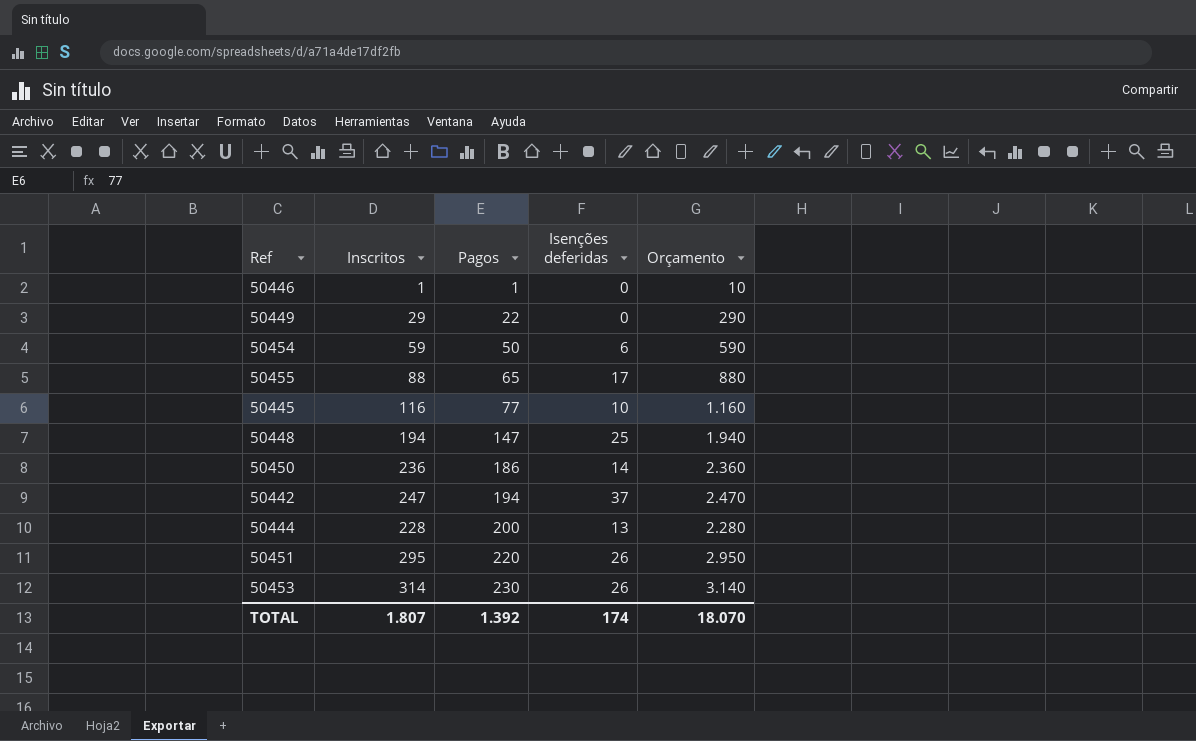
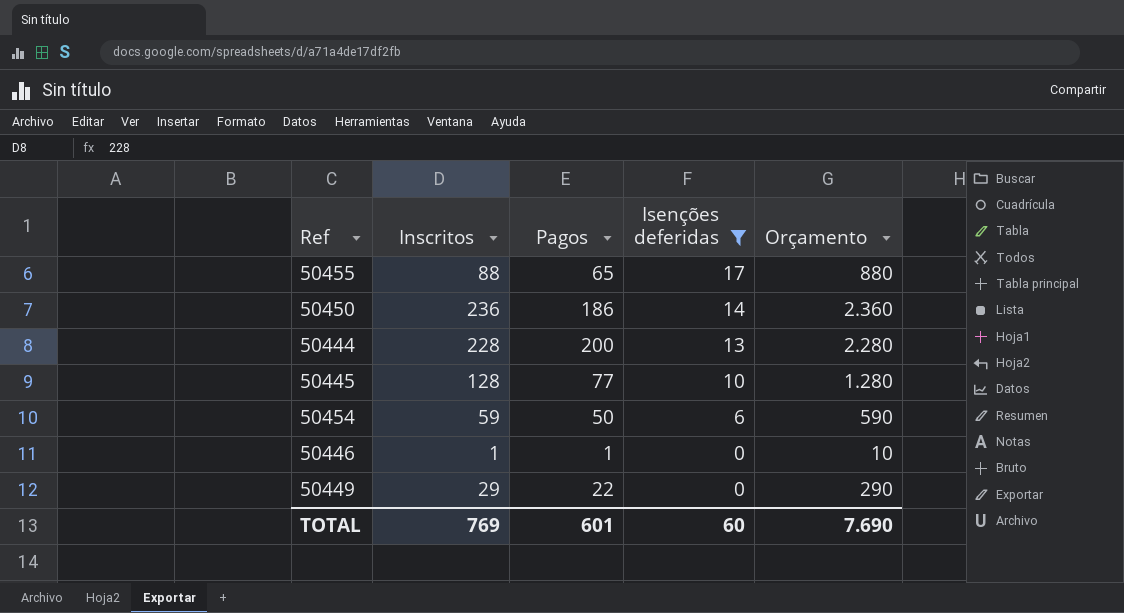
filter: none -> Isenções deferidas <= 17
row order: Pagos ascending -> Isenções deferidas descending
50445 | Inscritos: 116 -> 128
50445 | Orçamento: 1.160 -> 1.280
TOTAL | Inscritos: 1.807 -> 769
TOTAL | Pagos: 1.392 -> 601
TOTAL | Isenções deferidas: 174 -> 60
TOTAL | Orçamento: 18.070 -> 7.690

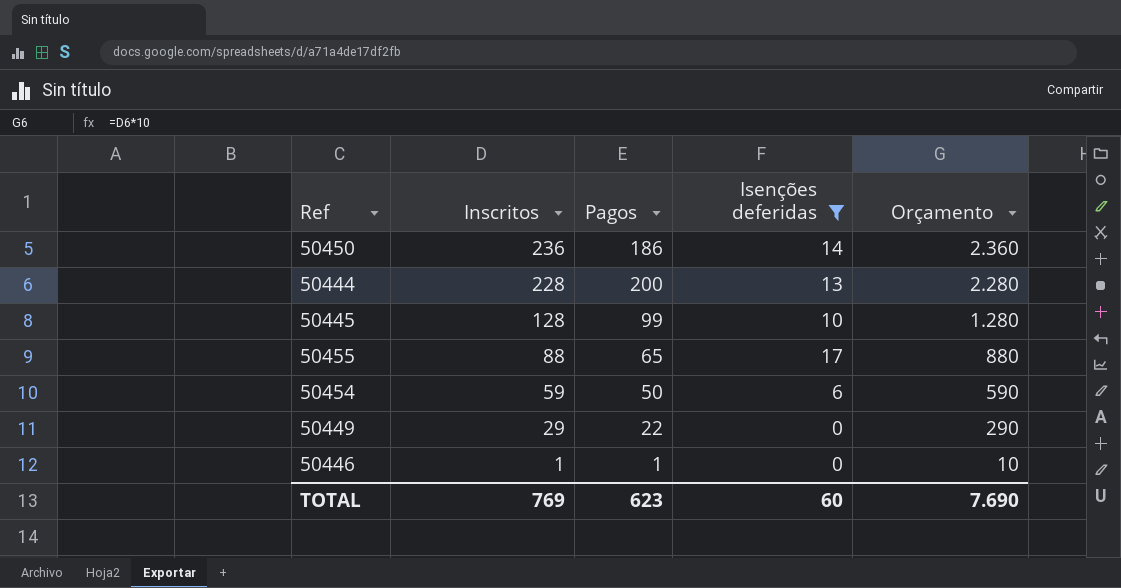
row order: Isenções deferidas descending -> Inscritos descending
50445 | Pagos: 77 -> 99
TOTAL | Pagos: 601 -> 623

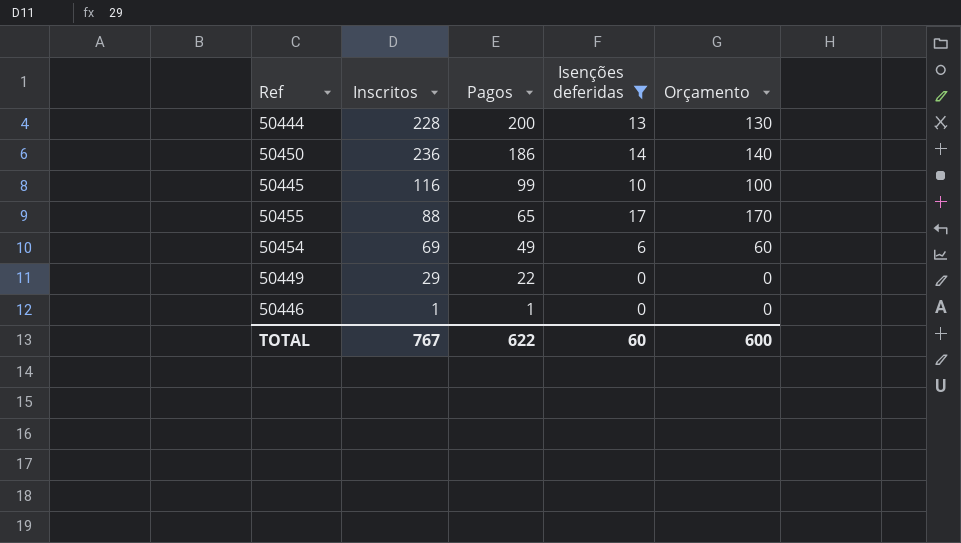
row order: Inscritos descending -> Pagos descending
column Orçamento | formula: [Inscritos] * 10 -> [Isenções deferidas] * 10
50445 | Inscritos: 128 -> 116
50454 | Inscritos: 59 -> 69
50454 | Pagos: 50 -> 49
TOTAL | Inscritos: 769 -> 767
TOTAL | Pagos: 623 -> 622
TOTAL | Orçamento: 7.690 -> 600

